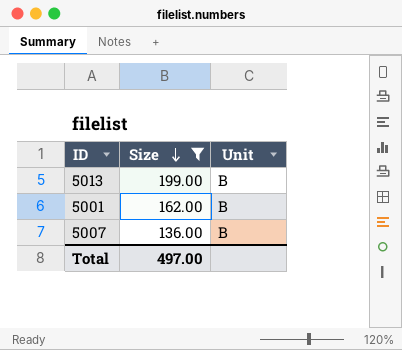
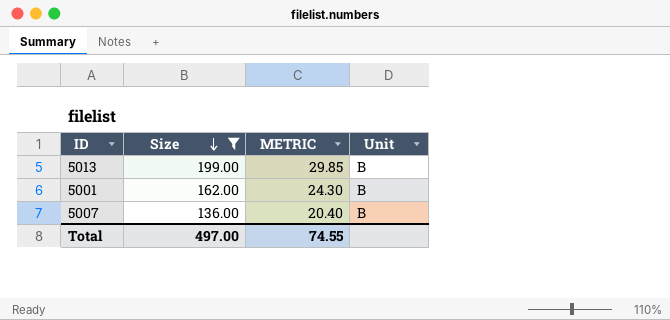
column METRIC | formula: none -> [Size] * 0.15

